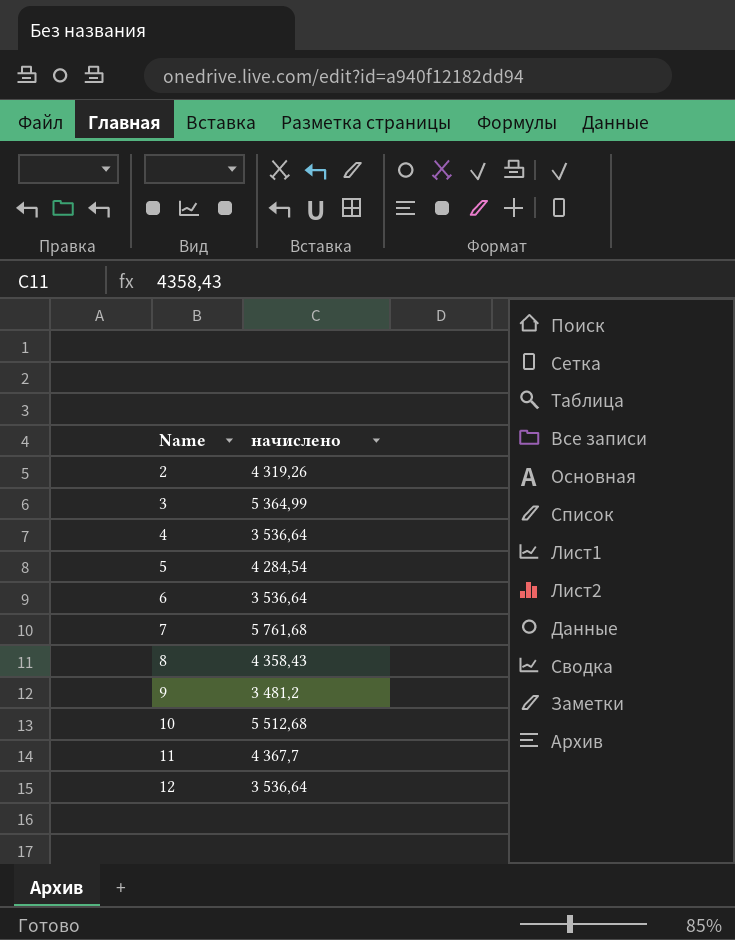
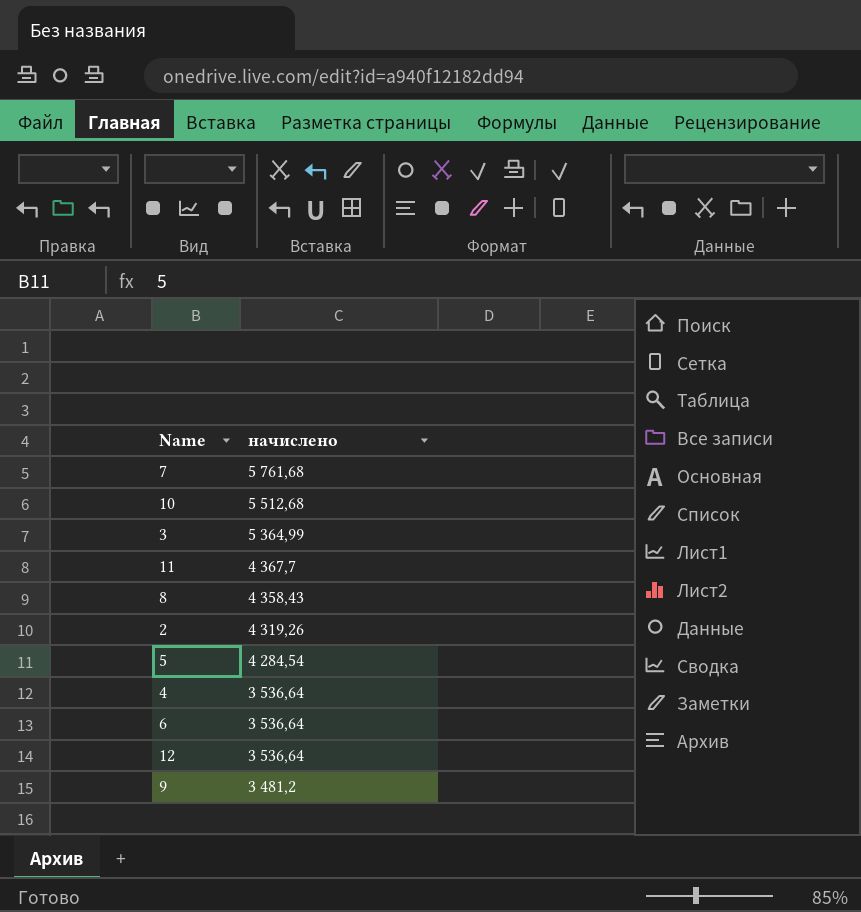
row order: Name ascending -> начислено descending

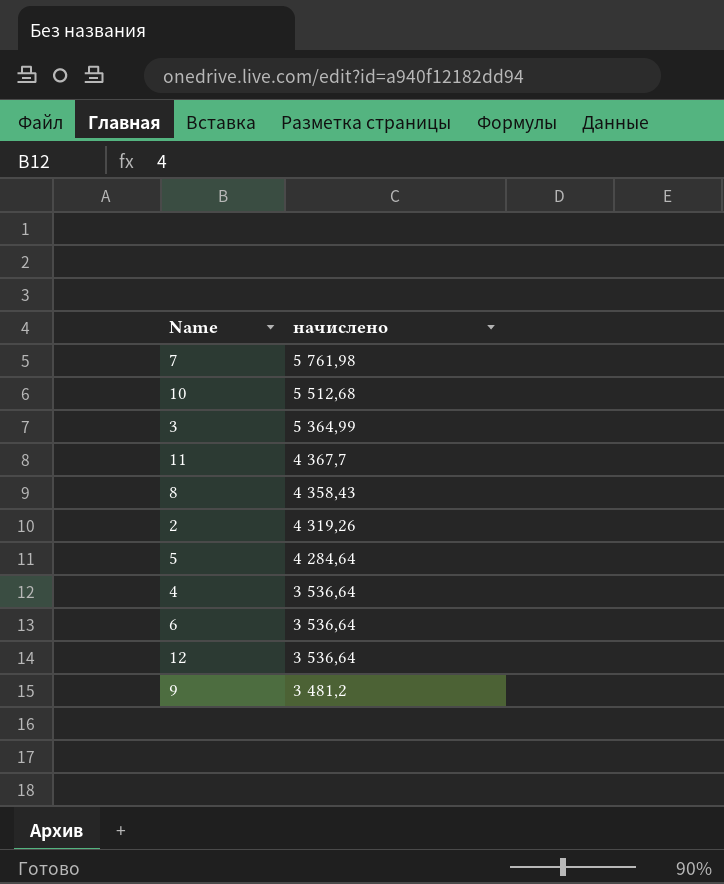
7 | начислено: 5 761,68 -> 5 761,98
5 | начислено: 4 284,54 -> 4 284,64

